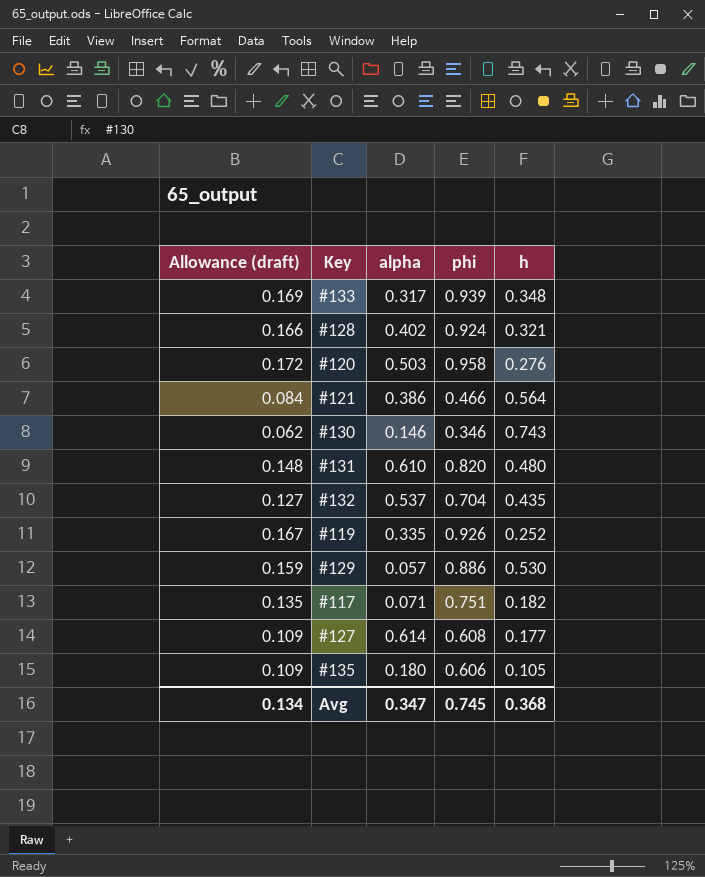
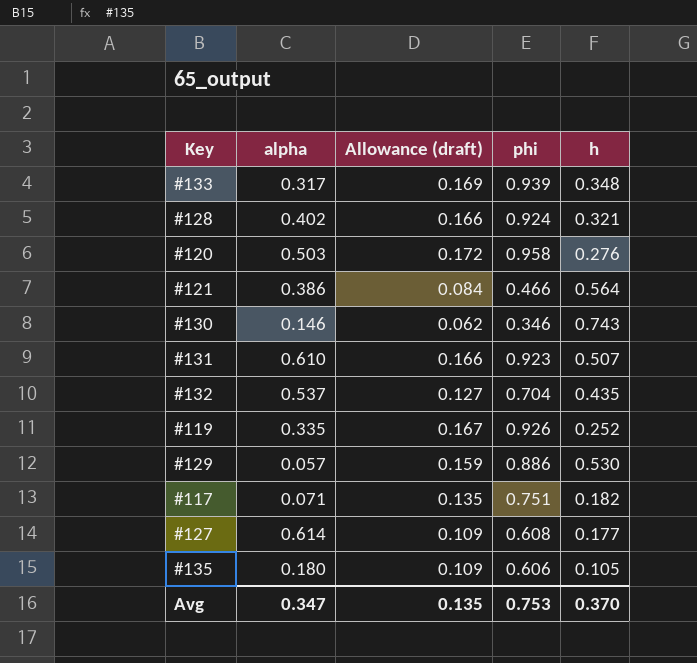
column Allowance (draft) | position: 1 -> 3
#131 | Allowance (draft): 0.148 -> 0.166
#131 | phi: 0.820 -> 0.923
#131 | h: 0.480 -> 0.507
Avg | Allowance (draft): 0.134 -> 0.135
Avg | phi: 0.745 -> 0.753
Avg | h: 0.368 -> 0.370

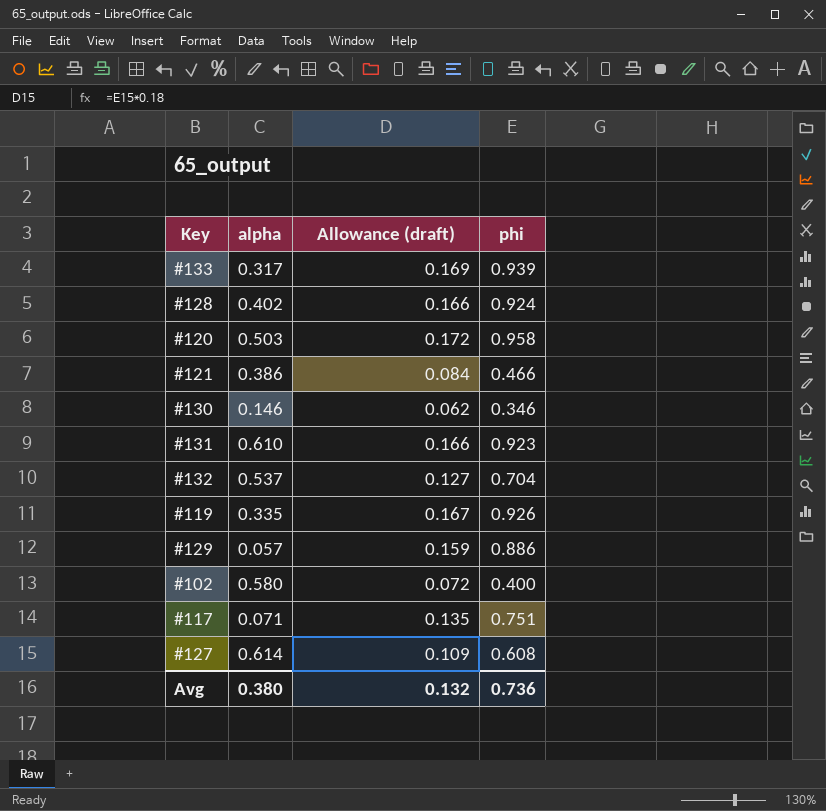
column h | position: 5 -> none
row #135: 0.180 | 0.109 | 0.606 | 0.105 -> none
row #102: none -> 0.580 | 0.072 | 0.400
Avg | alpha: 0.347 -> 0.380
Avg | Allowance (draft): 0.135 -> 0.132
Avg | phi: 0.753 -> 0.736

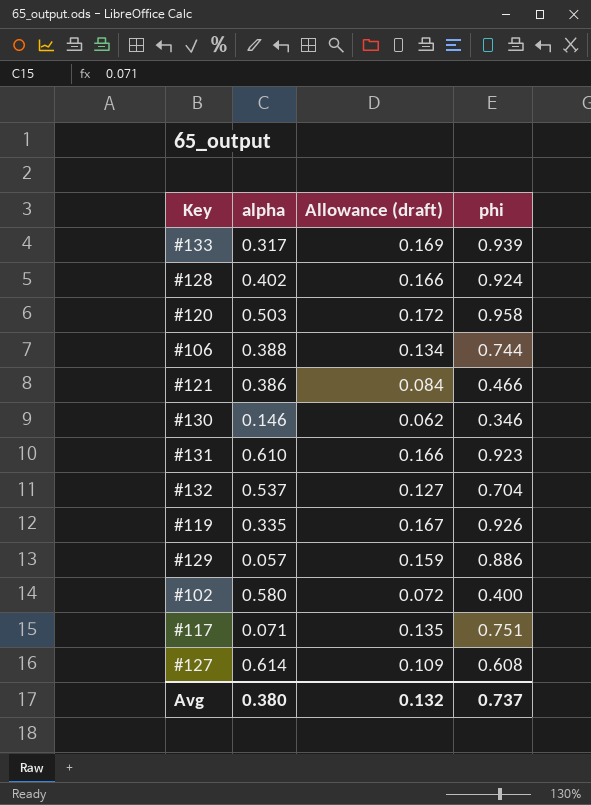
row #106: none -> 0.388 | 0.134 | 0.744
Avg | phi: 0.736 -> 0.737

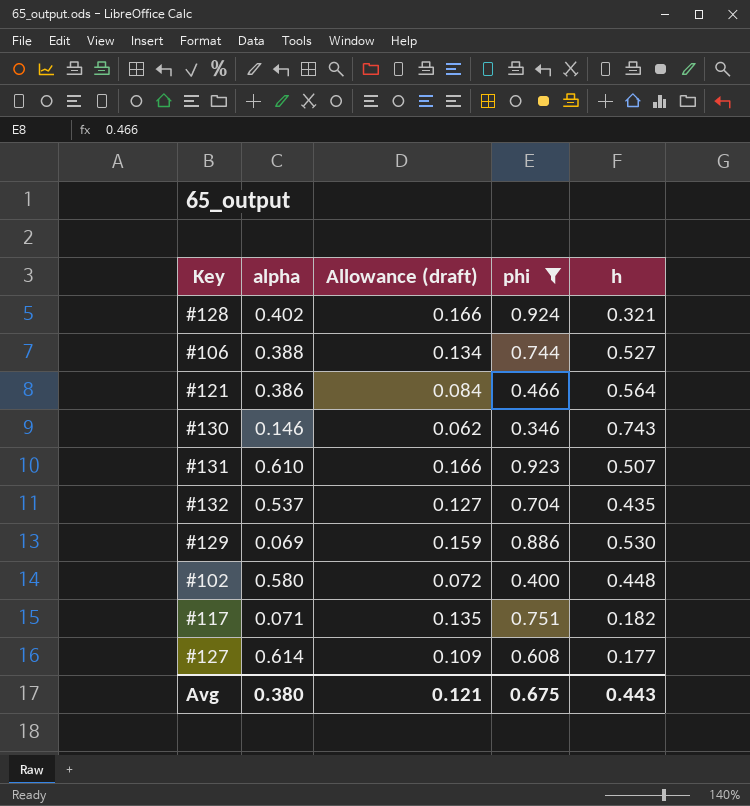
filter: none -> phi <= 0.924
column h | position: none -> 5
#129 | alpha: 0.057 -> 0.069
Avg | Allowance (draft): 0.132 -> 0.121
Avg | phi: 0.737 -> 0.675

